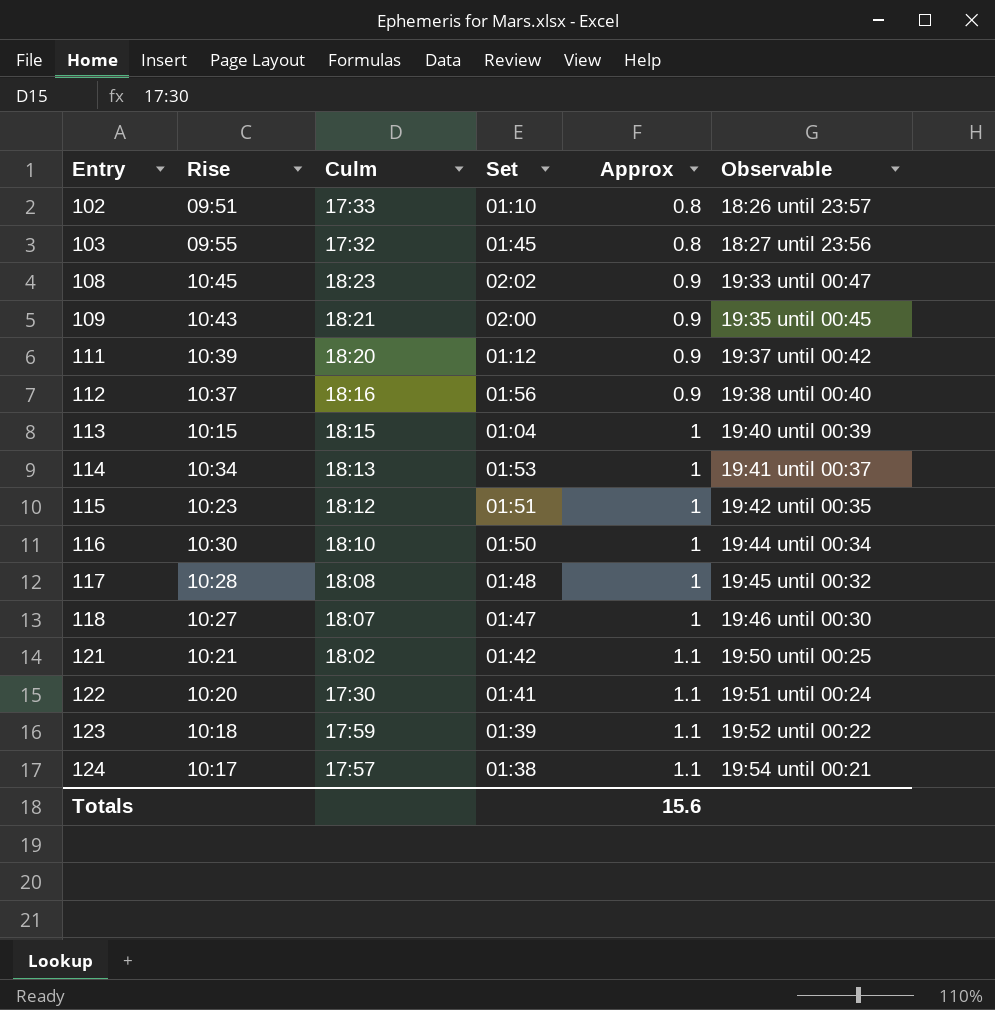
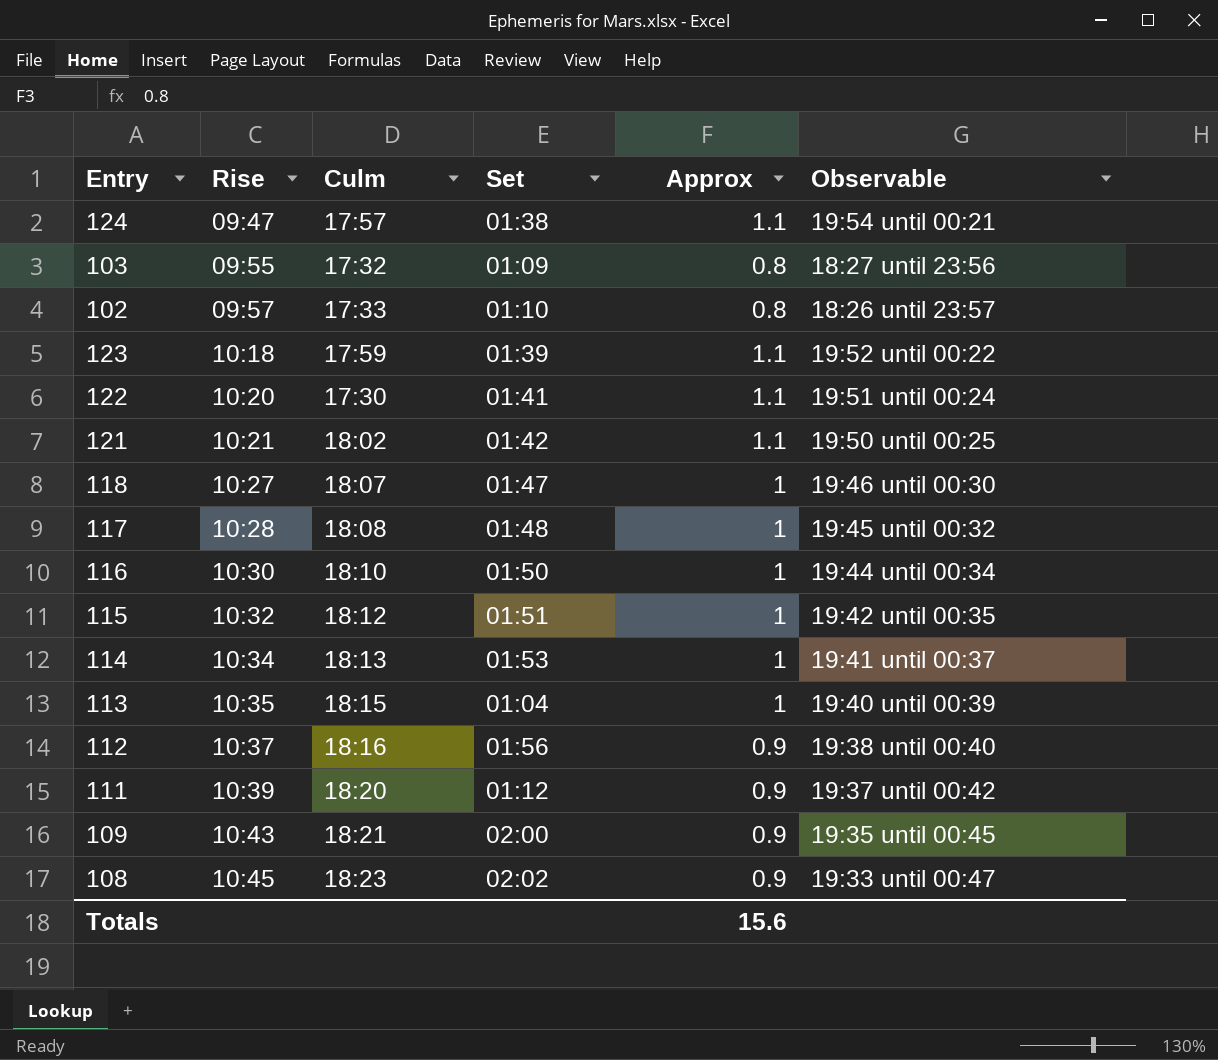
row order: Entry ascending -> Rise ascending
124 | Rise: 10:17 -> 09:47
103 | Set: 01:45 -> 01:09
102 | Rise: 09:51 -> 09:57
115 | Rise: 10:23 -> 10:32
113 | Rise: 10:15 -> 10:35

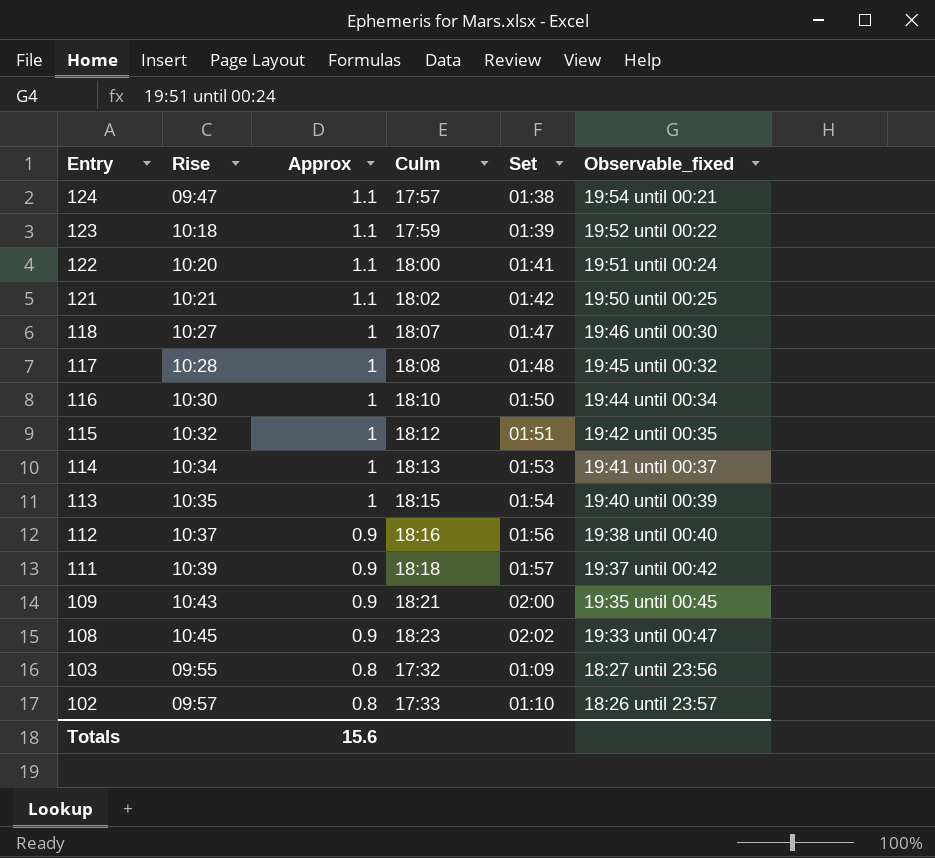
row order: Rise ascending -> Entry descending
column Approx | position: 5 -> 3
column name: Observable -> Observable_fixed
122 | Culm: 17:30 -> 18:00
113 | Set: 01:04 -> 01:54
111 | Culm: 18:20 -> 18:18
111 | Set: 01:12 -> 01:57

